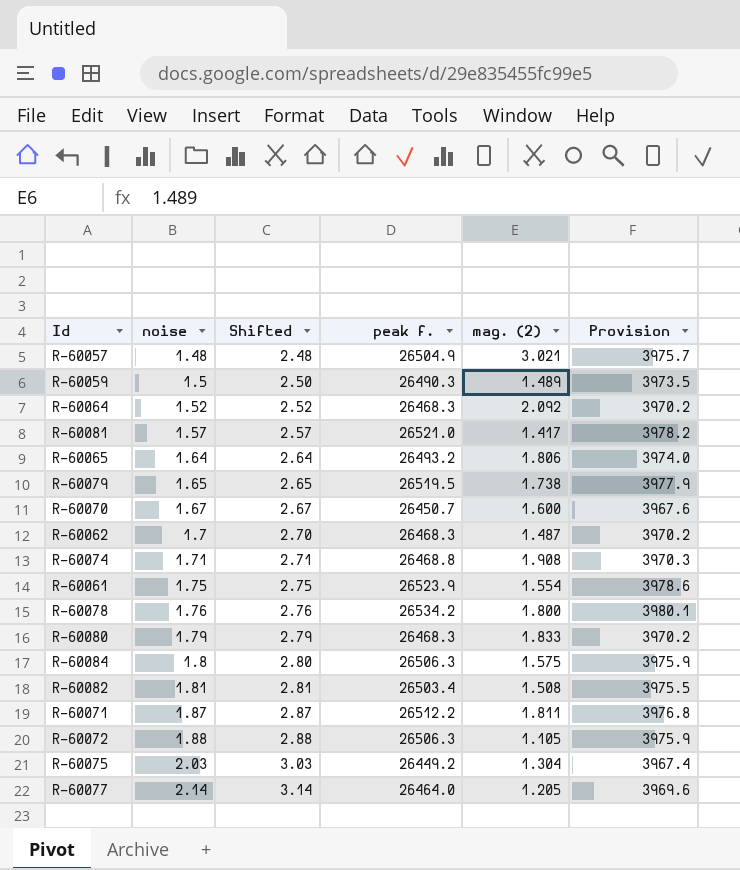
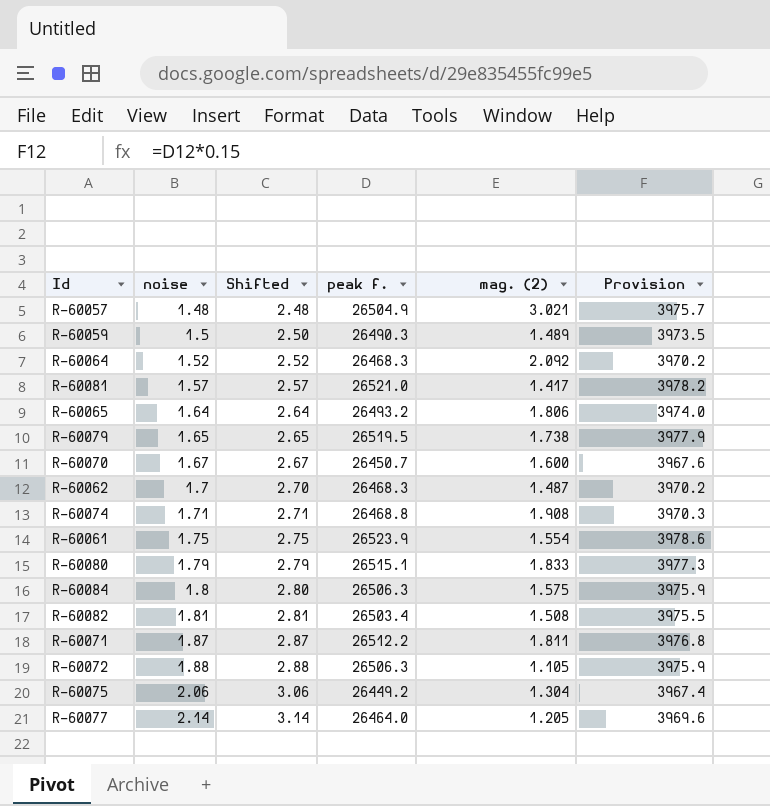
row R-60078: 1.76 | 2.76 | 26534.2 | 1.800 | 3980.1 -> none
R-60080 | peak f.: 26468.3 -> 26515.1
R-60080 | Provision: 3970.2 -> 3977.3
R-60075 | noise: 2.03 -> 2.06
R-60075 | Shifted: 3.03 -> 3.06

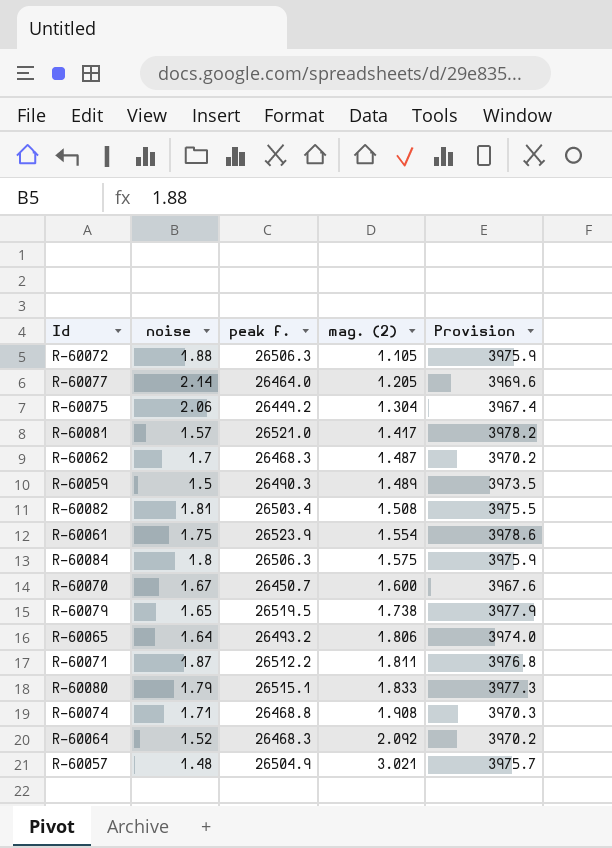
row order: noise ascending -> mag. (2) ascending
column Shifted | formula: [noise] + 1 -> none

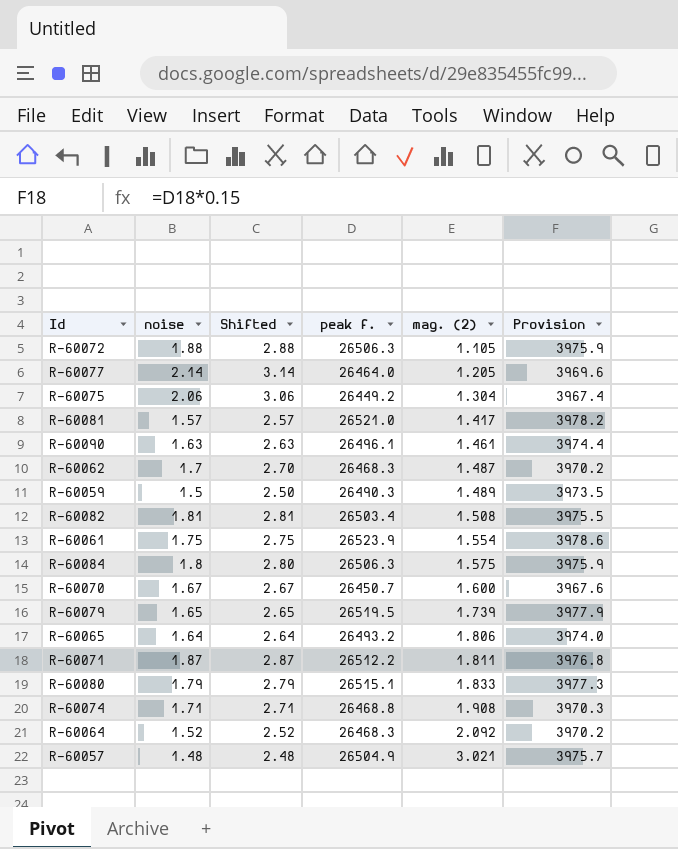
column Shifted | formula: none -> [noise] + 1
row R-60090: none -> 1.63 | 2.63 | 26496.1 | 1.461 | 3974.4
R-60079 | mag. (2): 1.738 -> 1.739

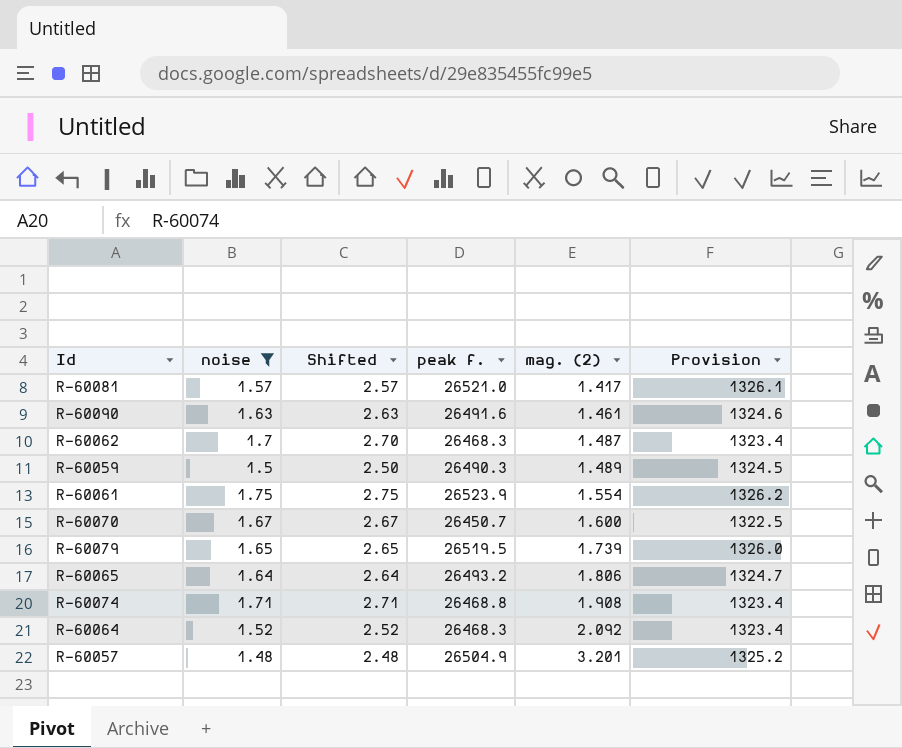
filter: none -> noise <= 1.75
column Provision | formula: [peak f.] * 0.15 -> [peak f.] * 0.05
R-60090 | peak f.: 26496.1 -> 26491.6
R-60057 | mag. (2): 3.021 -> 3.201

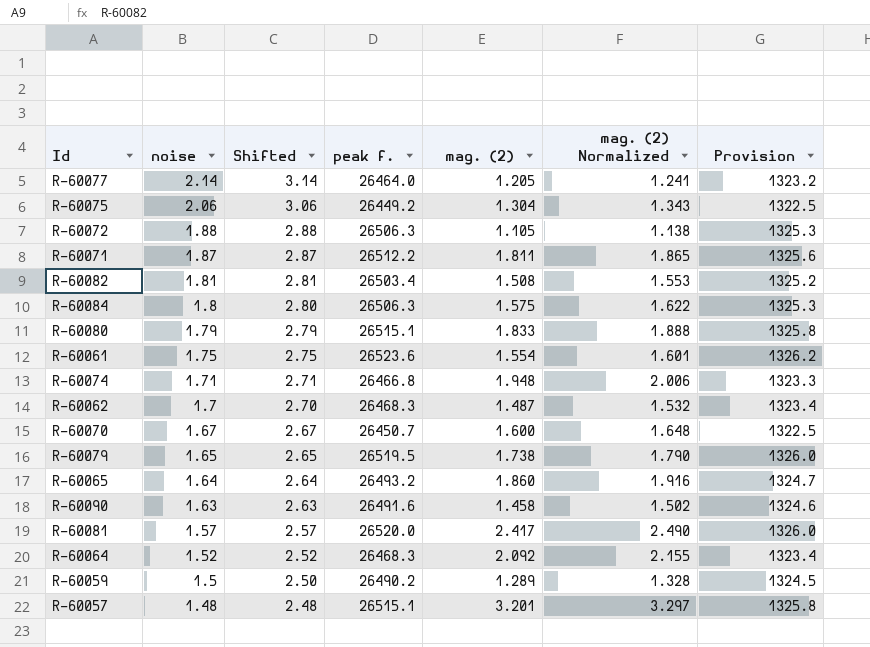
filter: noise <= 1.75 -> none
row order: mag. (2) ascending -> noise descending
column mag. (2) Normalized | formula: none -> [mag. (2)] * 1.03
R-60061 | peak f.: 26523.9 -> 26523.6
R-60074 | peak f.: 26468.8 -> 26466.8
R-60074 | mag. (2): 1.908 -> 1.948
R-60074 | Provision: 1323.4 -> 1323.3
R-60079 | mag. (2): 1.739 -> 1.738
R-60065 | mag. (2): 1.806 -> 1.860
R-60090 | mag. (2): 1.461 -> 1.458
R-60081 | peak f.: 26521.0 -> 26520.0
R-60081 | mag. (2): 1.417 -> 2.417
R-60081 | Provision: 1326.1 -> 1326.0
R-60059 | peak f.: 26490.3 -> 26490.2
R-60059 | mag. (2): 1.489 -> 1.289
R-60057 | peak f.: 26504.9 -> 26515.1
R-60057 | Provision: 1325.2 -> 1325.8

